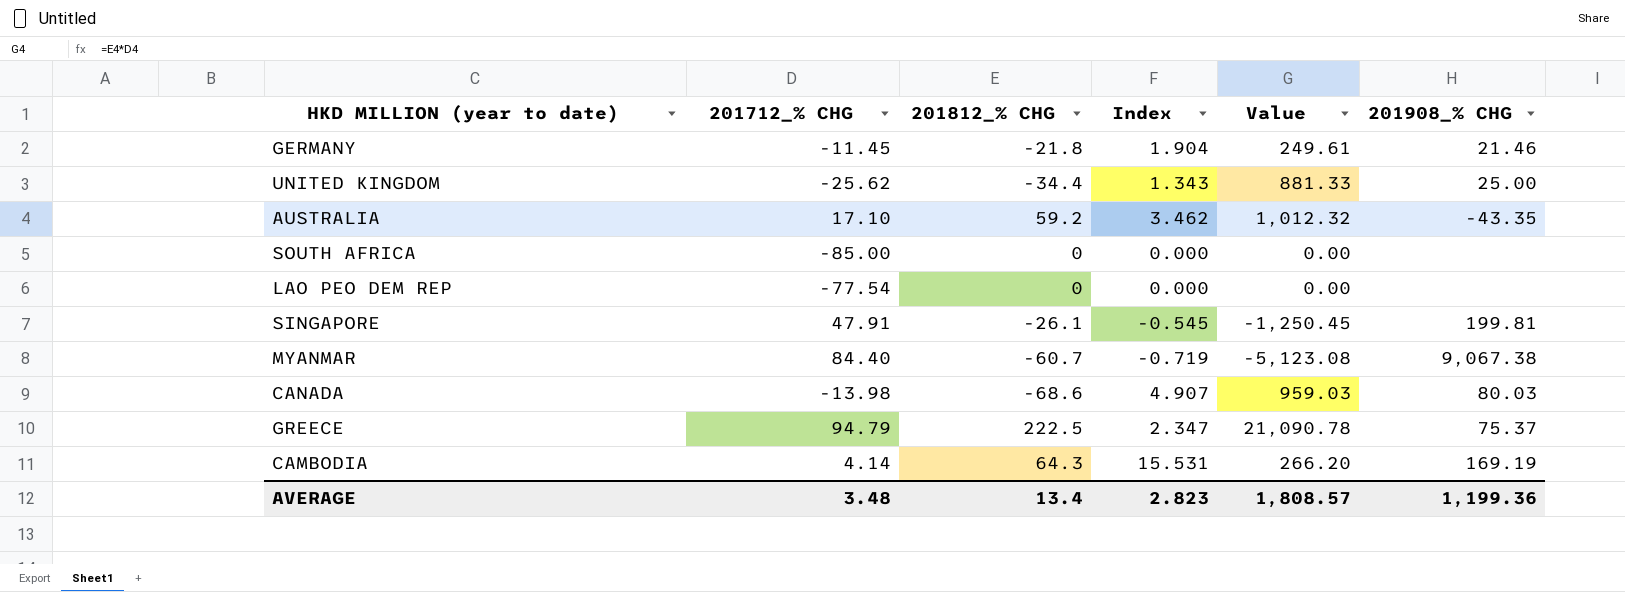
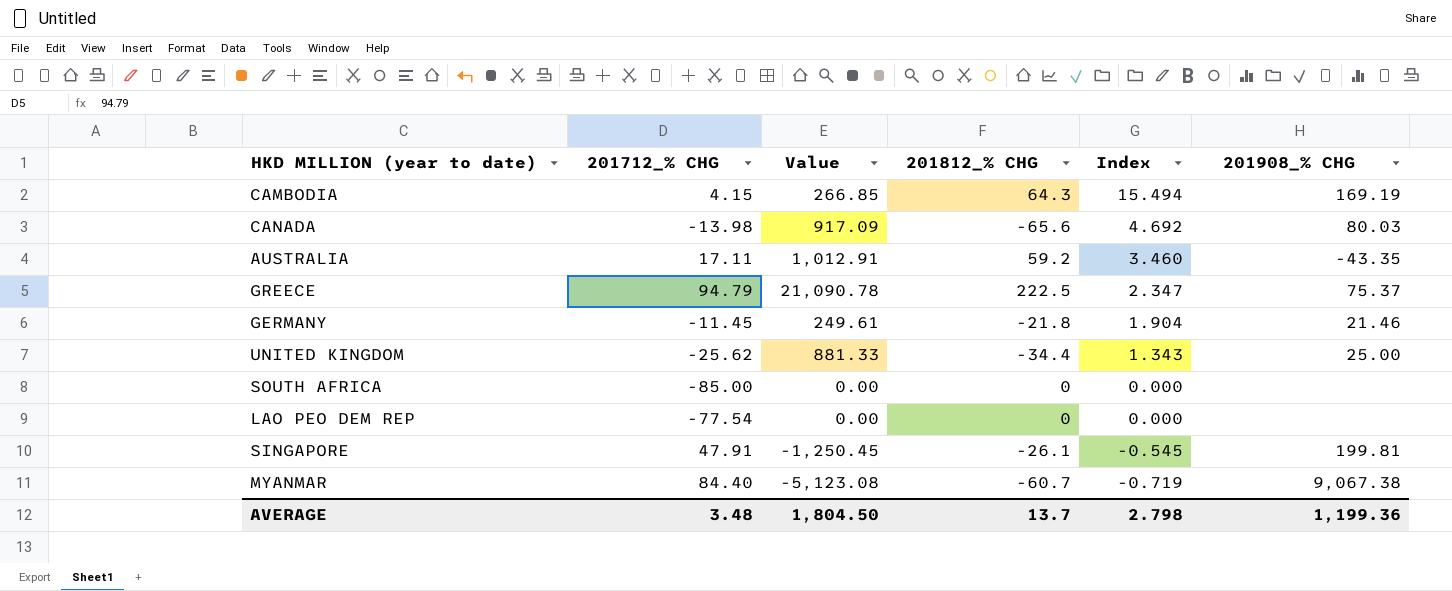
row order: none -> Index descending
column Value | position: 5 -> 3
CAMBODIA | 201712_% CHG: 4.14 -> 4.15
CAMBODIA | Value: 266.20 -> 266.85
CAMBODIA | Index: 15.531 -> 15.494
CANADA | Value: 959.03 -> 917.09
CANADA | 201812_% CHG: -68.6 -> -65.6
CANADA | Index: 4.907 -> 4.692
AUSTRALIA | 201712_% CHG: 17.10 -> 17.11
AUSTRALIA | Value: 1,012.32 -> 1,012.91
AUSTRALIA | Index: 3.462 -> 3.460
AVERAGE | Value: 1,808.57 -> 1,804.50
AVERAGE | 201812_% CHG: 13.4 -> 13.7
AVERAGE | Index: 2.823 -> 2.798

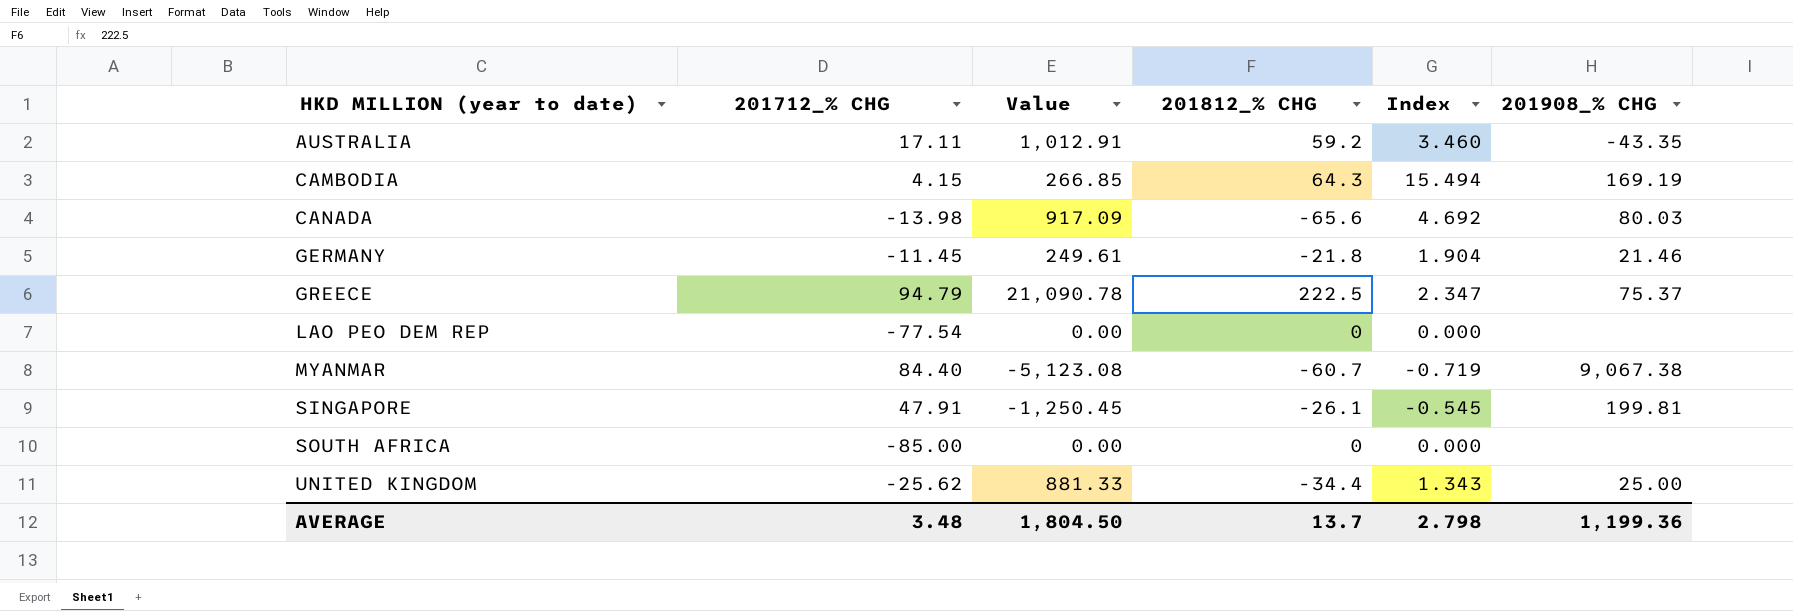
row order: Index descending -> HKD MILLION (year to date) ascending

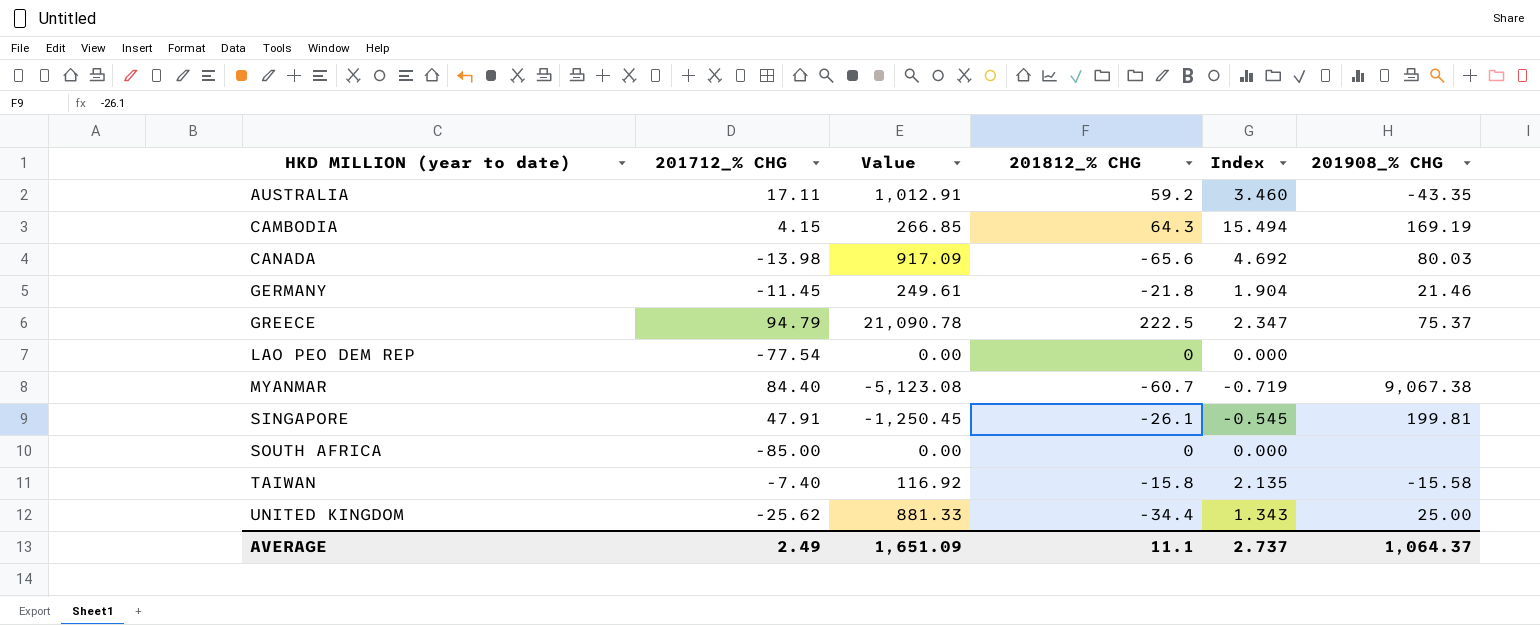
row TAIWAN: none -> -7.40 | 116.92 | -15.8 | 2.135 | -15.58
AVERAGE | 201712_% CHG: 3.48 -> 2.49
AVERAGE | Value: 1,804.50 -> 1,651.09
AVERAGE | 201812_% CHG: 13.7 -> 11.1
AVERAGE | Index: 2.798 -> 2.737
AVERAGE | 201908_% CHG: 1,199.36 -> 1,064.37

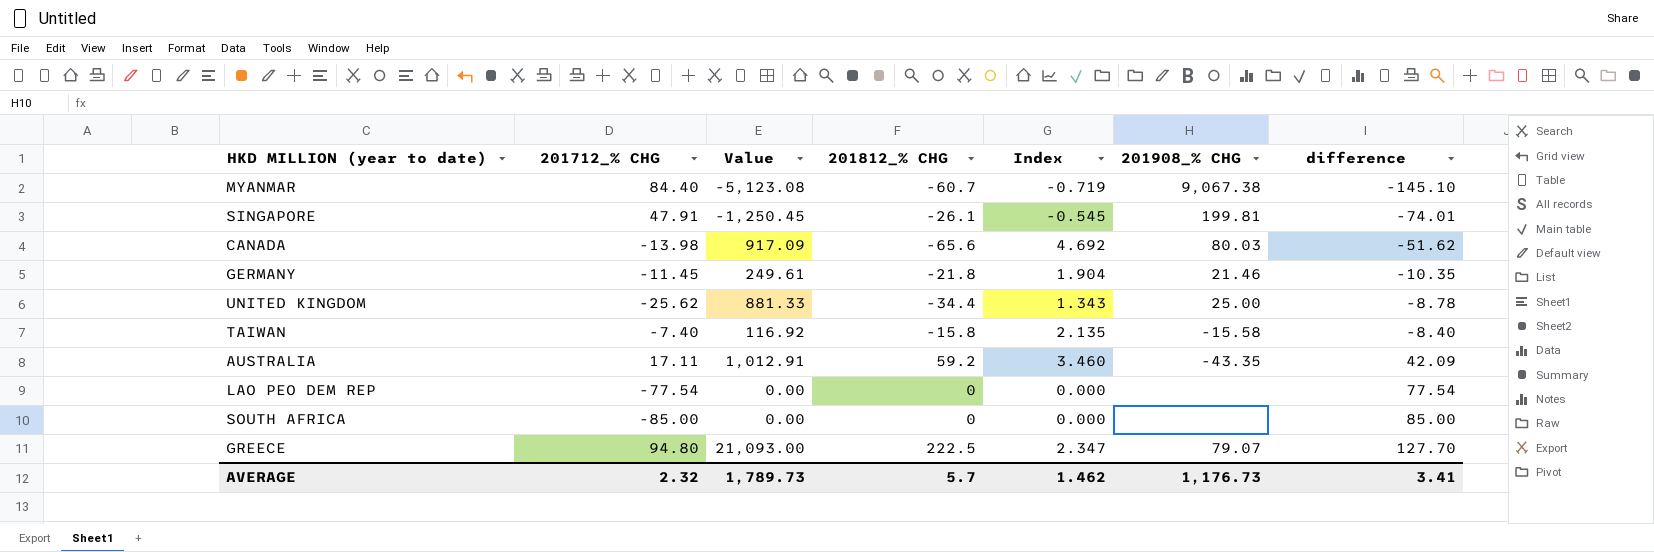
row order: HKD MILLION (year to date) ascending -> difference ascending
column difference | formula: none -> [201812_% CHG] - [201712_% CHG]
row CAMBODIA: 4.15 | 266.85 | 64.3 | 15.494 | 169.19 -> none
GREECE | 201712_% CHG: 94.79 -> 94.80
GREECE | Value: 21,090.78 -> 21,093.00
GREECE | 201908_% CHG: 75.37 -> 79.07
AVERAGE | 201712_% CHG: 2.49 -> 2.32
AVERAGE | Value: 1,651.09 -> 1,789.73
AVERAGE | 201812_% CHG: 11.1 -> 5.7
AVERAGE | Index: 2.737 -> 1.462
AVERAGE | 201908_% CHG: 1,064.37 -> 1,176.73

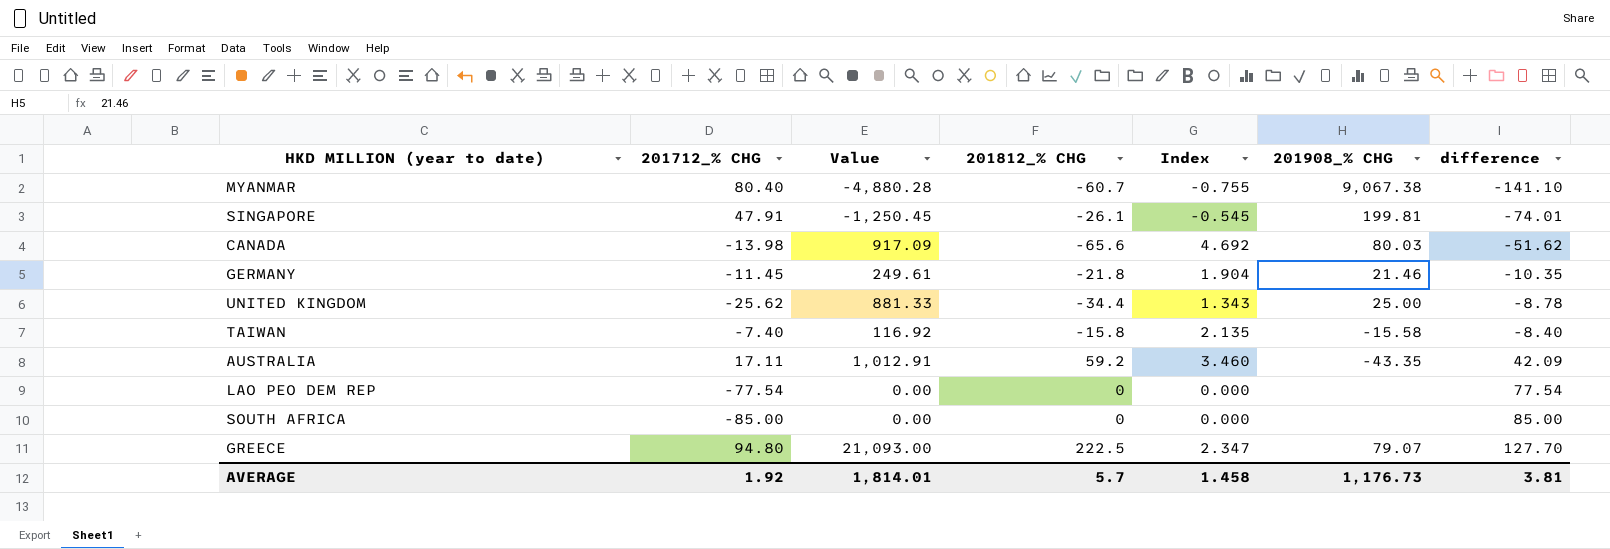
MYANMAR | 201712_% CHG: 84.40 -> 80.40
MYANMAR | Value: -5,123.08 -> -4,880.28
MYANMAR | Index: -0.719 -> -0.755
MYANMAR | difference: -145.10 -> -141.10
AVERAGE | 201712_% CHG: 2.32 -> 1.92
AVERAGE | Value: 1,789.73 -> 1,814.01
AVERAGE | Index: 1.462 -> 1.458
AVERAGE | difference: 3.41 -> 3.81

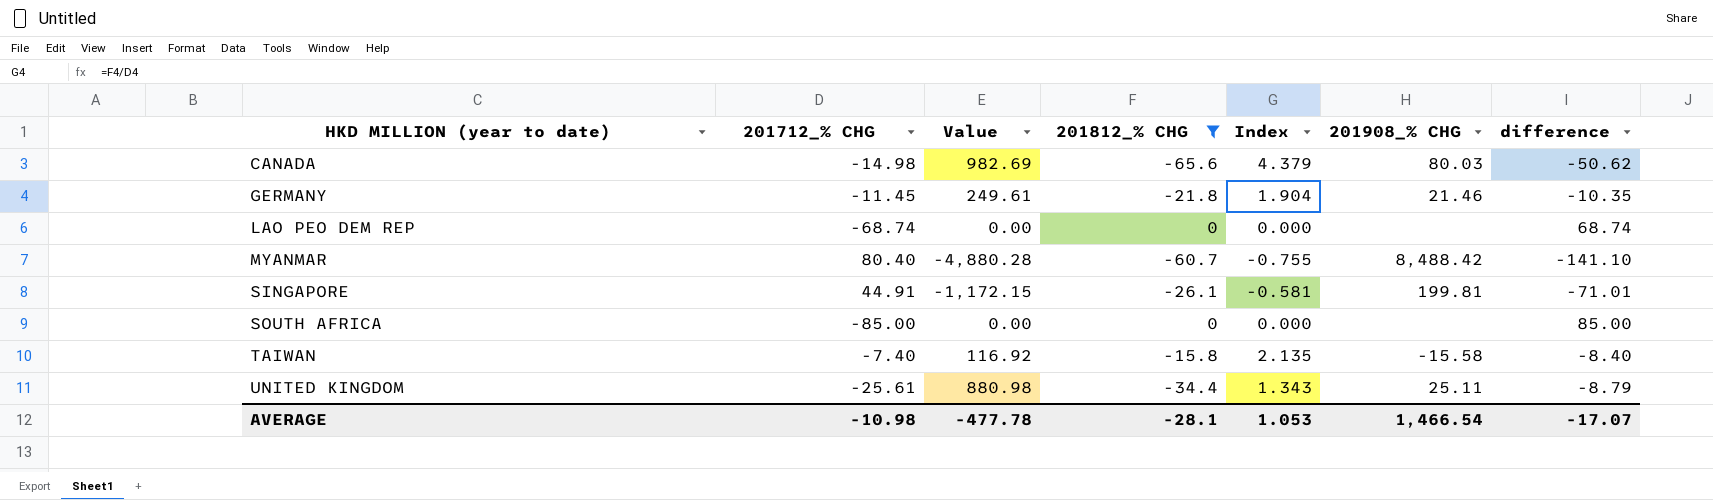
filter: none -> 201812_% CHG <= 0
row order: difference ascending -> HKD MILLION (year to date) ascending
CANADA | 201712_% CHG: -13.98 -> -14.98
CANADA | Value: 917.09 -> 982.69
CANADA | Index: 4.692 -> 4.379
CANADA | difference: -51.62 -> -50.62
LAO PEO DEM REP | 201712_% CHG: -77.54 -> -68.74
LAO PEO DEM REP | difference: 77.54 -> 68.74
MYANMAR | 201908_% CHG: 9,067.38 -> 8,488.42
SINGAPORE | 201712_% CHG: 47.91 -> 44.91
SINGAPORE | Value: -1,250.45 -> -1,172.15
SINGAPORE | Index: -0.545 -> -0.581
SINGAPORE | difference: -74.01 -> -71.01
UNITED KINGDOM | 201712_% CHG: -25.62 -> -25.61
UNITED KINGDOM | Value: 881.33 -> 880.98
UNITED KINGDOM | 201908_% CHG: 25.00 -> 25.11
UNITED KINGDOM | difference: -8.78 -> -8.79
AVERAGE | 201712_% CHG: 1.92 -> -10.98
AVERAGE | Value: 1,814.01 -> -477.78
AVERAGE | 201812_% CHG: 5.7 -> -28.1
AVERAGE | Index: 1.458 -> 1.053
AVERAGE | 201908_% CHG: 1,176.73 -> 1,466.54
AVERAGE | difference: 3.81 -> -17.07

